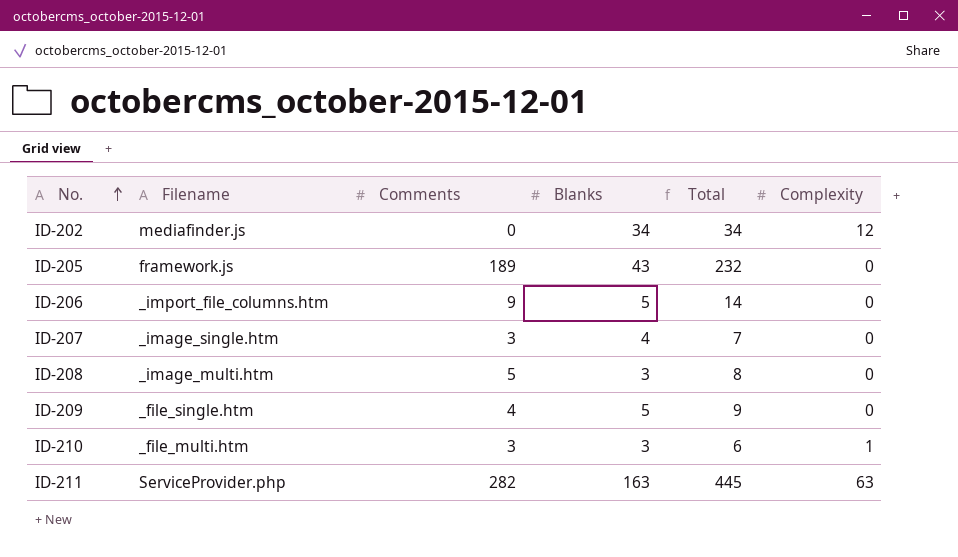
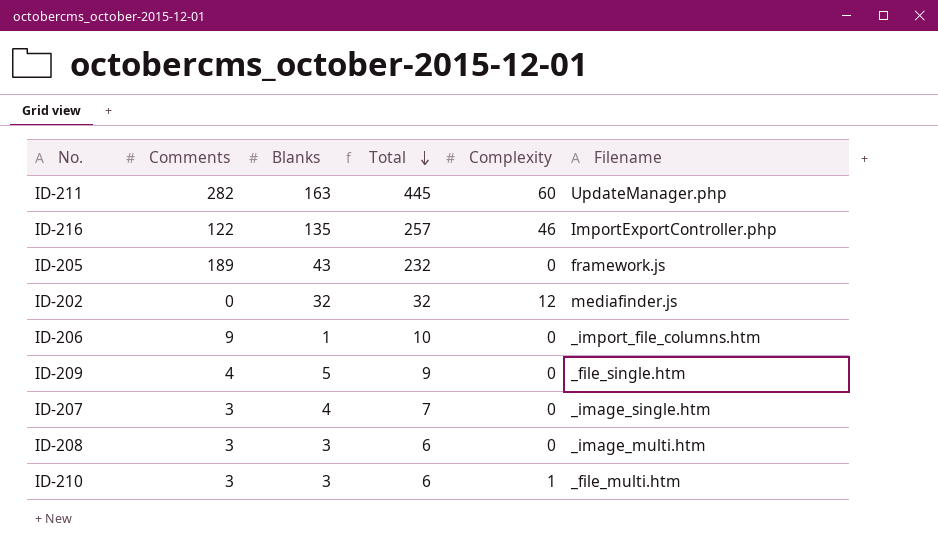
row order: No. ascending -> Total descending
column Filename | position: 2 -> 6
ID-211 | Complexity: 63 -> 60
ID-211 | Filename: ServiceProvider.php -> UpdateManager.php
row ID-216: none -> 122 | 135 | 257 | 46 | ImportExportController.php
ID-202 | Blanks: 34 -> 32
ID-202 | Total: 34 -> 32
ID-206 | Blanks: 5 -> 1
ID-206 | Total: 14 -> 10
ID-208 | Comments: 5 -> 3
ID-208 | Total: 8 -> 6

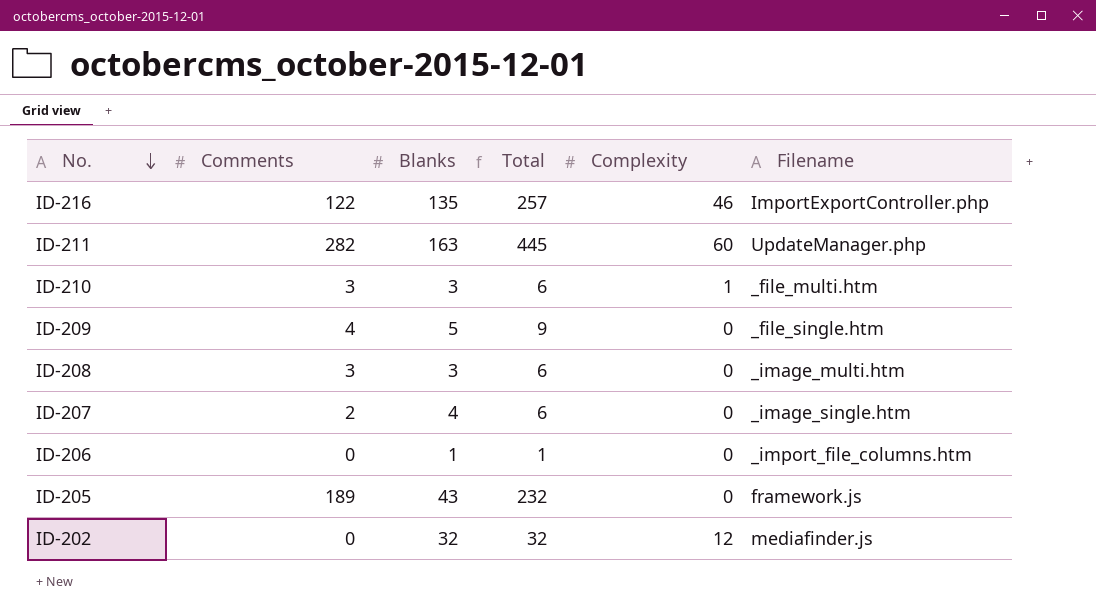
row order: Total descending -> No. descending
ID-207 | Comments: 3 -> 2
ID-207 | Total: 7 -> 6
ID-206 | Comments: 9 -> 0
ID-206 | Total: 10 -> 1

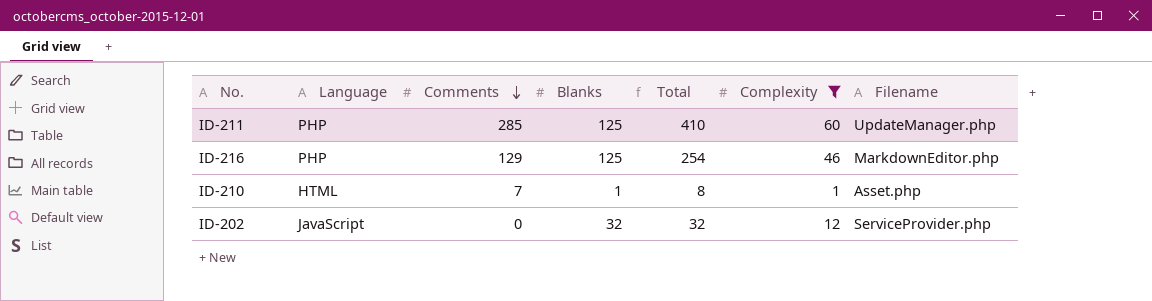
filter: none -> Complexity != 0
row order: No. descending -> Comments descending
column Language | position: none -> 2
ID-211 | Comments: 282 -> 285
ID-211 | Blanks: 163 -> 125
ID-211 | Total: 445 -> 410
ID-216 | Comments: 122 -> 129
ID-216 | Blanks: 135 -> 125
ID-216 | Total: 257 -> 254
ID-216 | Filename: ImportExportController.php -> MarkdownEditor.php
ID-210 | Comments: 3 -> 7
ID-210 | Blanks: 3 -> 1
ID-210 | Total: 6 -> 8
ID-210 | Filename: _file_multi.htm -> Asset.php
ID-202 | Filename: mediafinder.js -> ServiceProvider.php

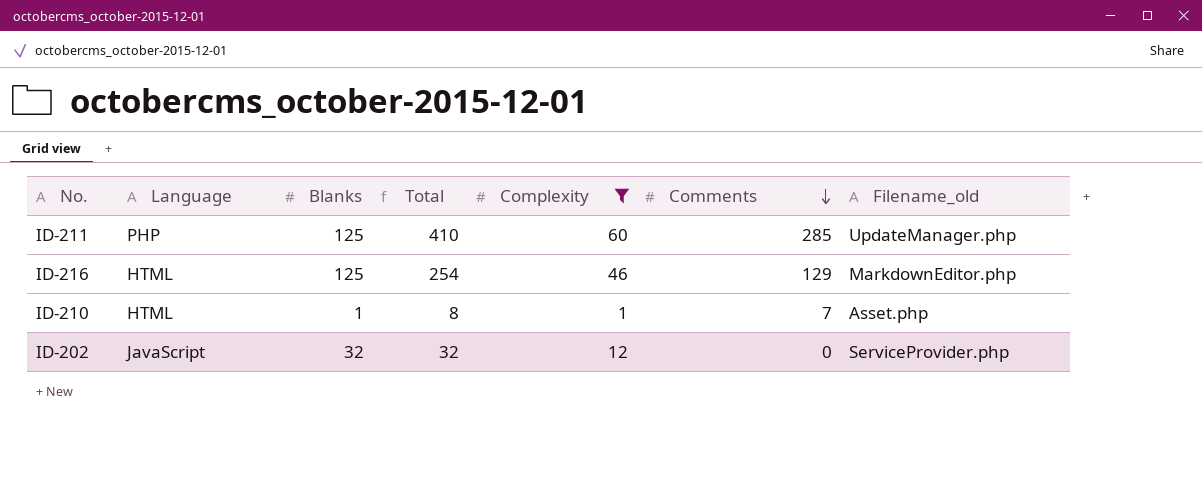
column Comments | position: 3 -> 6
column name: Filename -> Filename_old
ID-216 | Language: PHP -> HTML

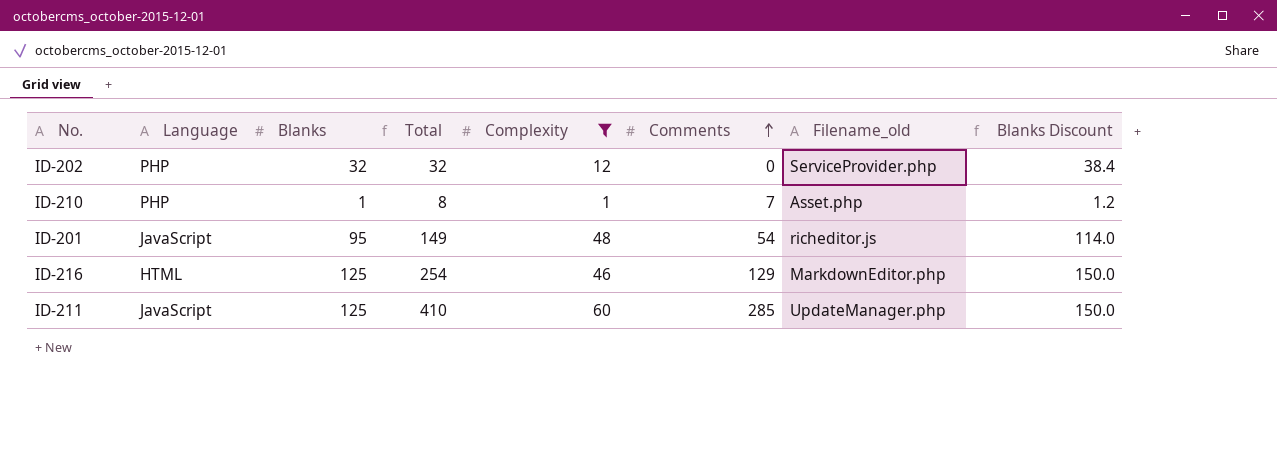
row order: Comments descending -> Comments ascending
column Blanks Discount | formula: none -> [Blanks] * 1.2
ID-202 | Language: JavaScript -> PHP
ID-210 | Language: HTML -> PHP
row ID-201: none -> JavaScript | 95 | 149 | 48 | 54 | richeditor.js | 114.0
ID-211 | Language: PHP -> JavaScript

